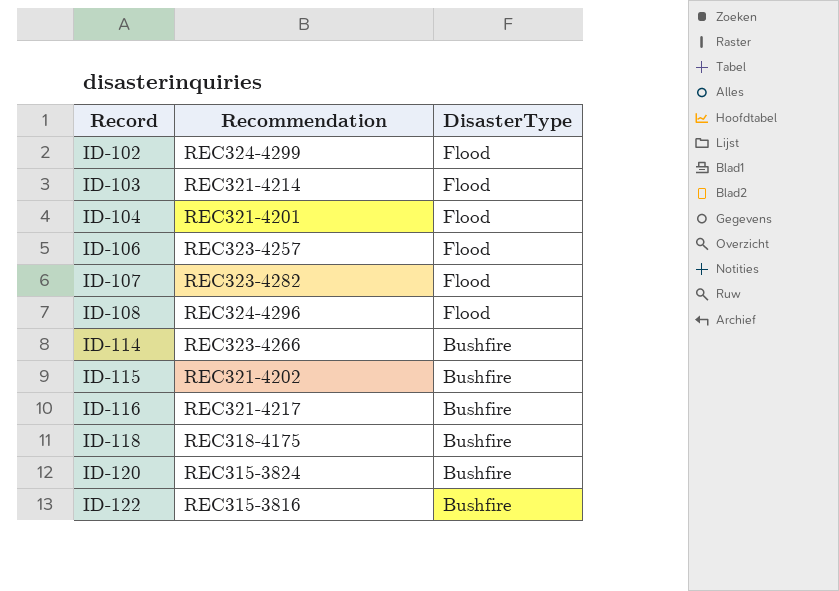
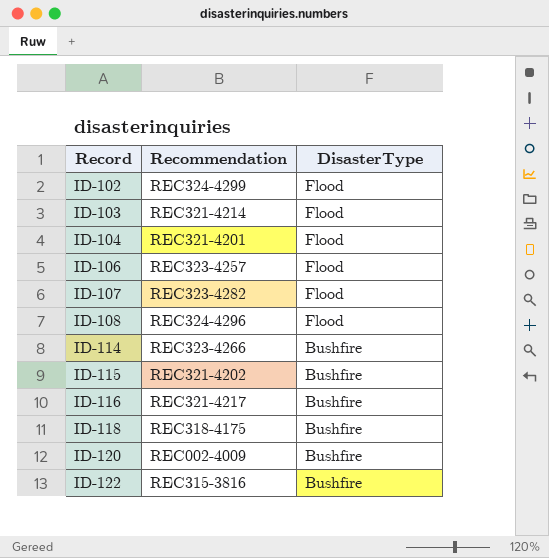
ID-120 | Recommendation: REC315-3824 -> REC002-4009

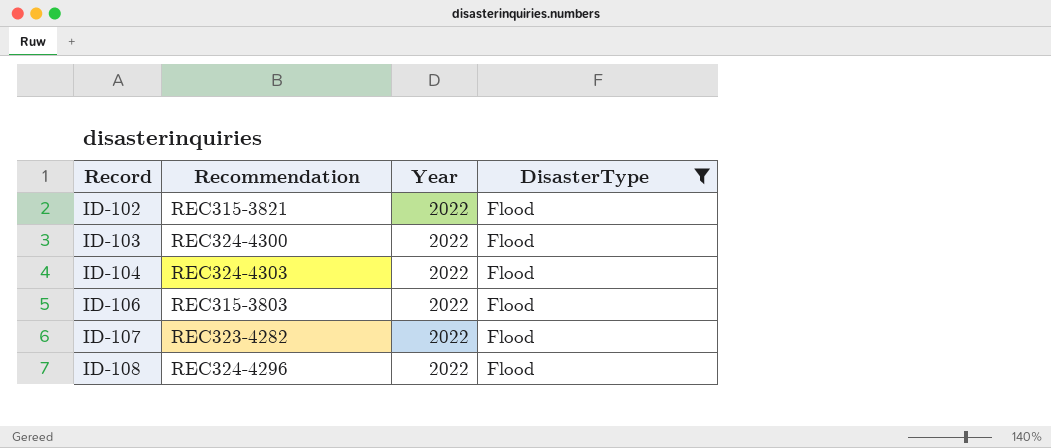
filter: none -> DisasterType = Flood
column Year | position: none -> 3
ID-102 | Recommendation: REC324-4299 -> REC315-3821
ID-103 | Recommendation: REC321-4214 -> REC324-4300
ID-104 | Recommendation: REC321-4201 -> REC324-4303
ID-106 | Recommendation: REC323-4257 -> REC315-3803

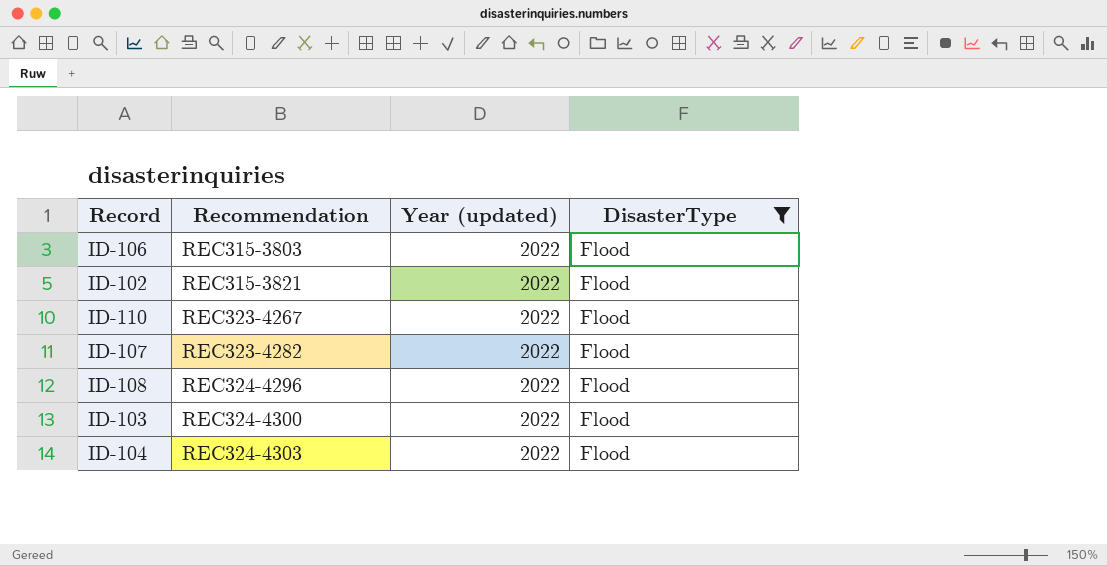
row order: Record ascending -> Recommendation ascending
column name: Year -> Year (updated)
row ID-110: none -> REC323-4267 | 2022 | Flood

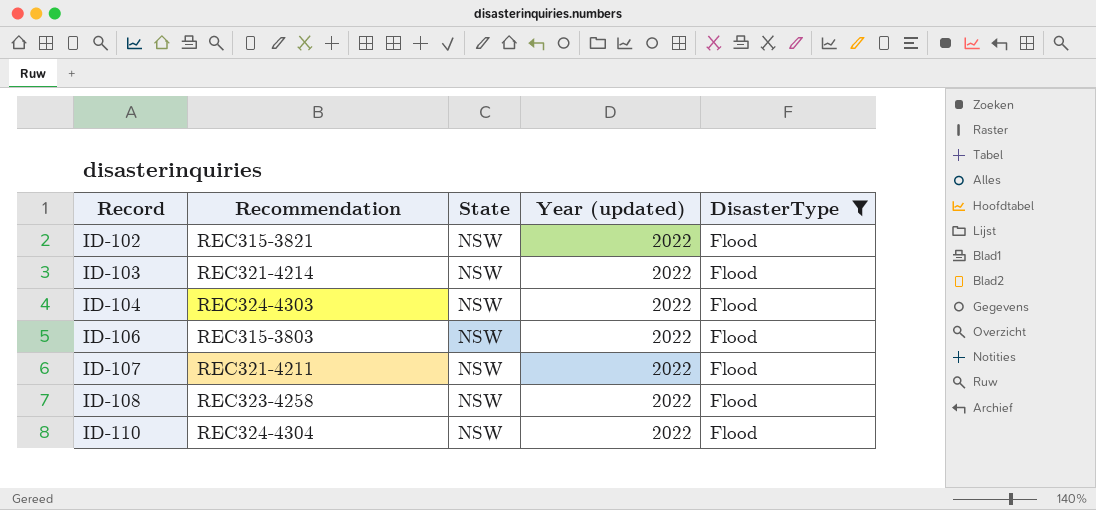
row order: Recommendation ascending -> Record ascending
column State | position: none -> 3
ID-103 | Recommendation: REC324-4300 -> REC321-4214
ID-107 | Recommendation: REC323-4282 -> REC321-4211
ID-108 | Recommendation: REC324-4296 -> REC323-4258
ID-110 | Recommendation: REC323-4267 -> REC324-4304

